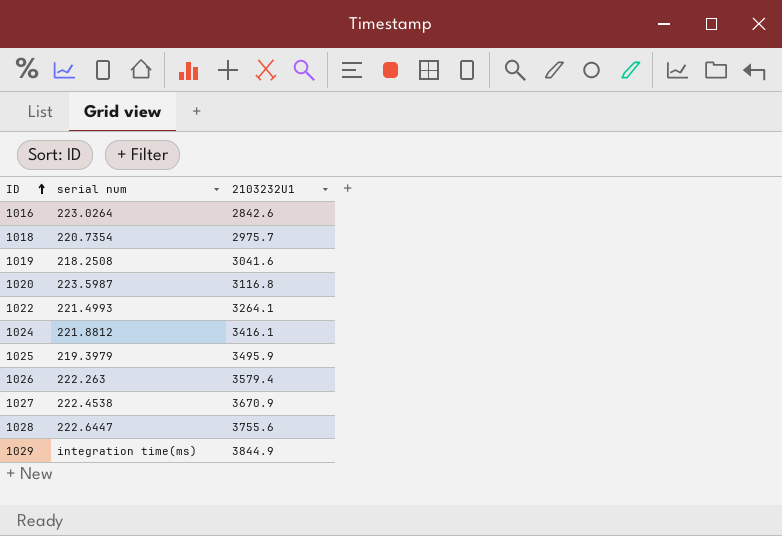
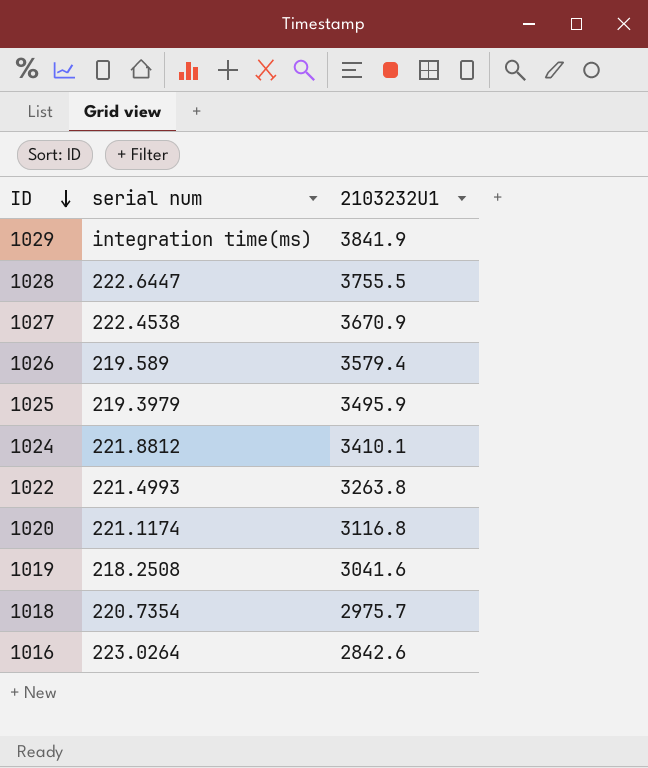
row order: ID ascending -> ID descending
1029 | 2103232U1: 3844.9 -> 3841.9
1028 | 2103232U1: 3755.6 -> 3755.5
1026 | serial num: 222.263 -> 219.589
1024 | 2103232U1: 3416.1 -> 3410.1
1022 | 2103232U1: 3264.1 -> 3263.8
1020 | serial num: 223.5987 -> 221.1174

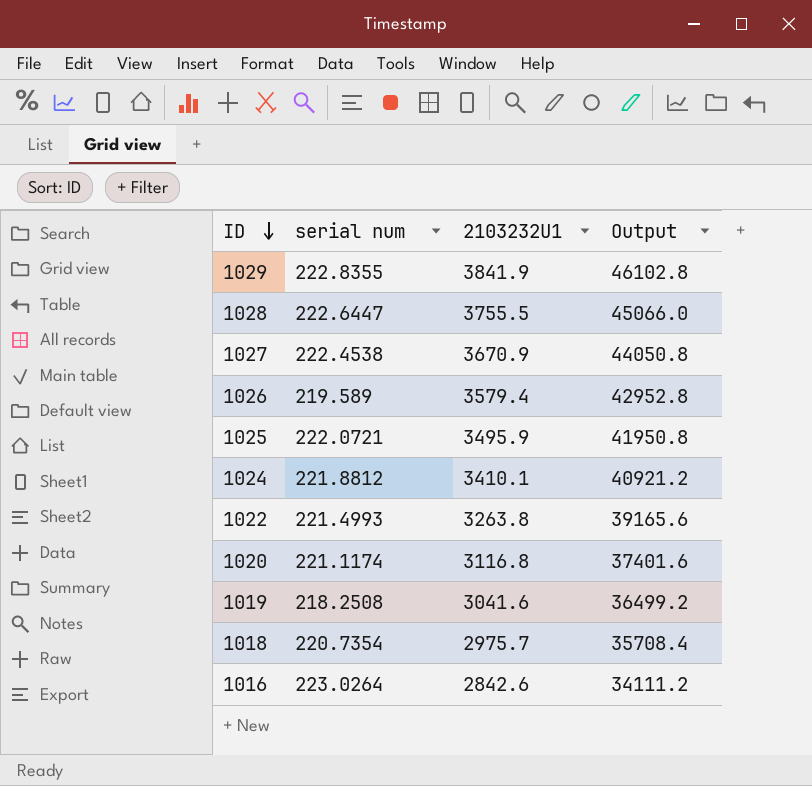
column Output | formula: none -> [2103232U1] * 12
1029 | serial num: integration time(ms) -> 222.8355
1025 | serial num: 219.3979 -> 222.0721

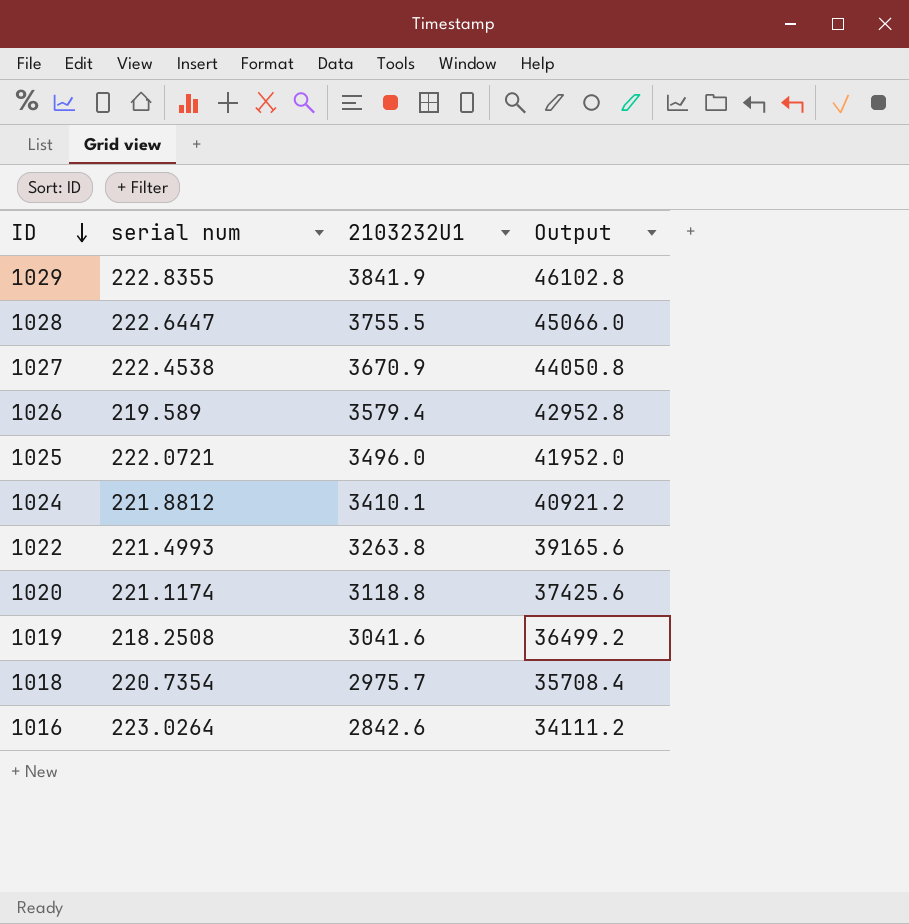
1025 | 2103232U1: 3495.9 -> 3496.0
1025 | Output: 41950.8 -> 41952.0
1020 | 2103232U1: 3116.8 -> 3118.8
1020 | Output: 37401.6 -> 37425.6

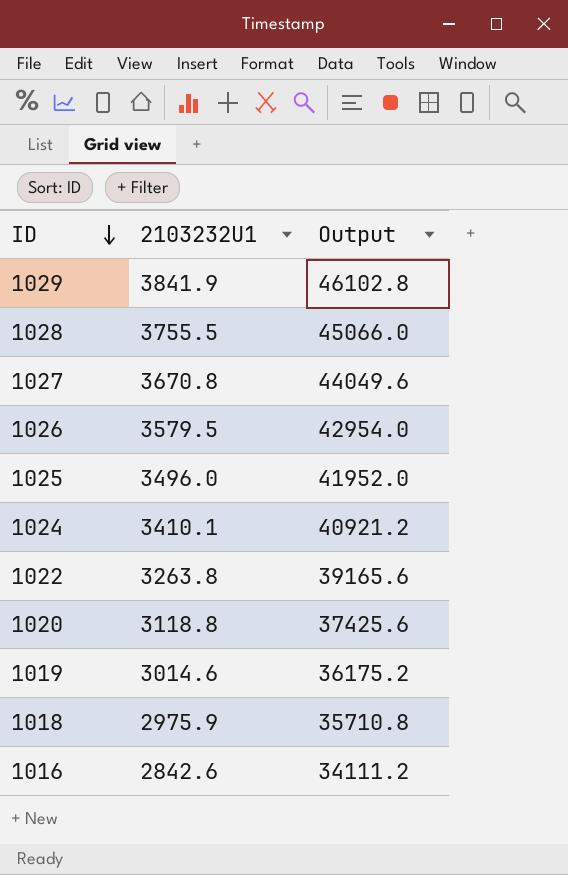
column serial num | position: 2 -> none
1027 | 2103232U1: 3670.9 -> 3670.8
1027 | Output: 44050.8 -> 44049.6
1026 | 2103232U1: 3579.4 -> 3579.5
1026 | Output: 42952.8 -> 42954.0
1019 | 2103232U1: 3041.6 -> 3014.6
1019 | Output: 36499.2 -> 36175.2
1018 | 2103232U1: 2975.7 -> 2975.9
1018 | Output: 35708.4 -> 35710.8

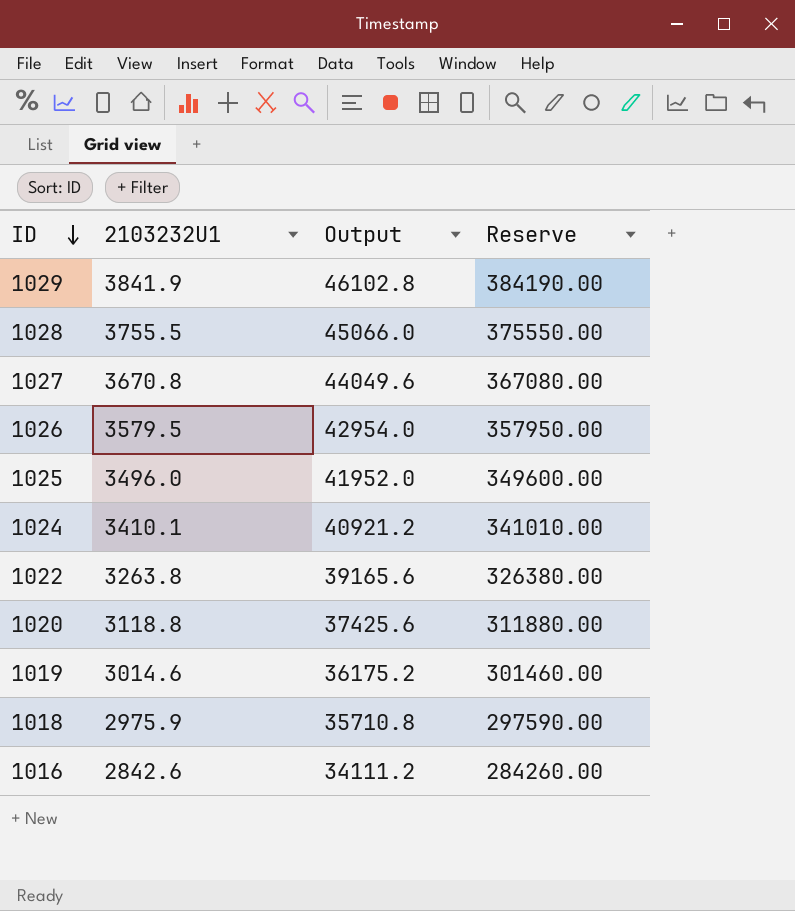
column Reserve | formula: none -> [2103232U1] * 100

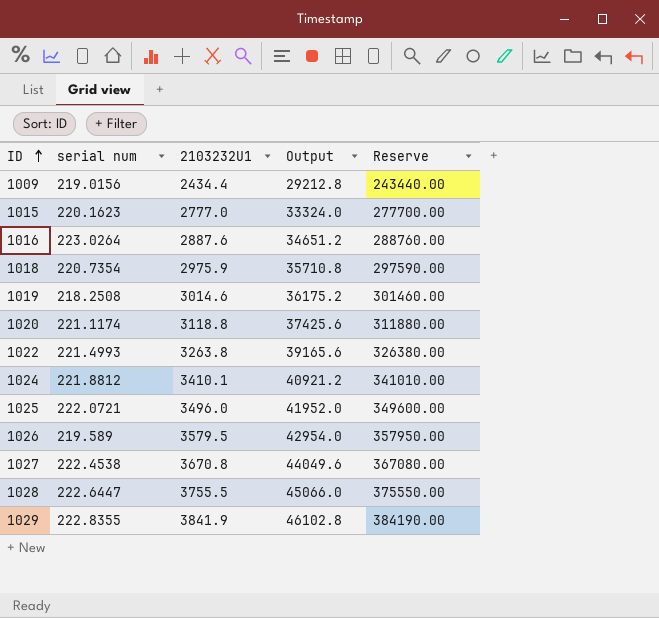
row order: ID descending -> ID ascending
column serial num | position: none -> 2
row 1009: none -> 219.0156 | 2434.4 | 29212.8 | 243440.00
row 1015: none -> 220.1623 | 2777.0 | 33324.0 | 277700.00
1016 | 2103232U1: 2842.6 -> 2887.6
1016 | Output: 34111.2 -> 34651.2
1016 | Reserve: 284260.00 -> 288760.00

